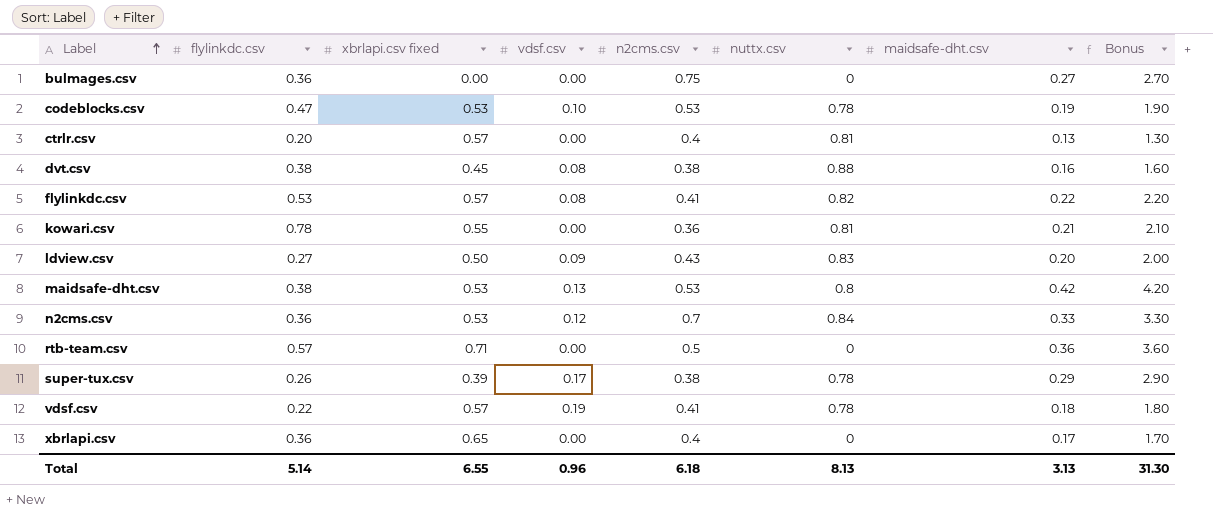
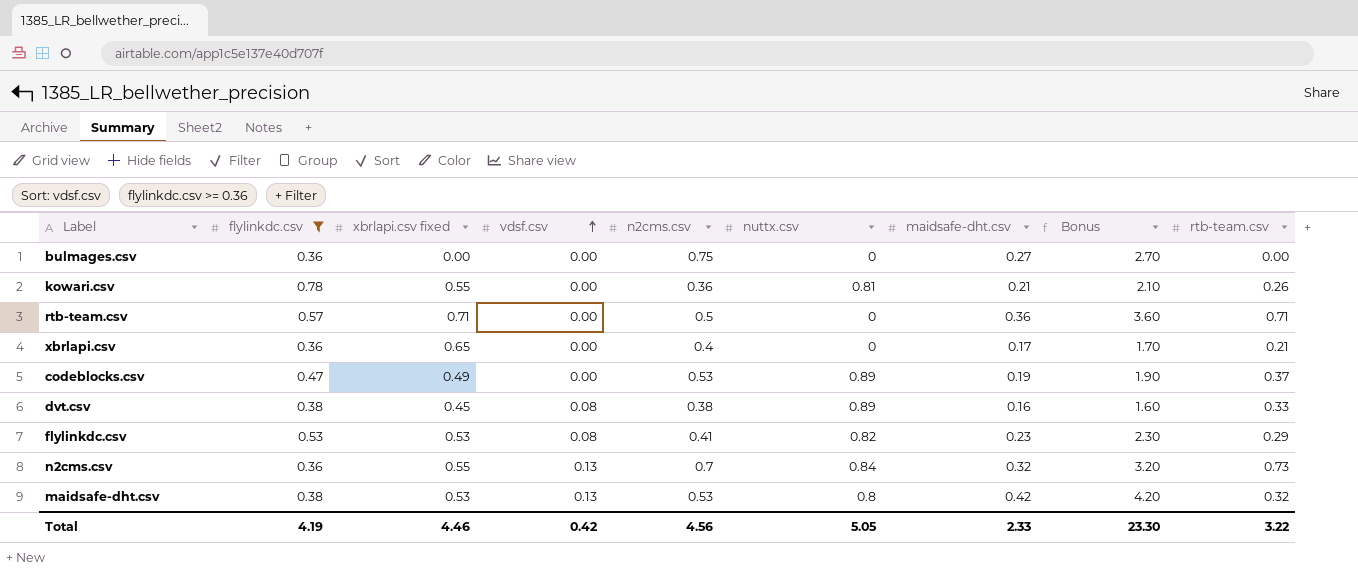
filter: none -> flylinkdc.csv >= 0.36
row order: Label ascending -> vdsf.csv ascending
column rtb-team.csv | position: none -> 9
codeblocks.csv | xbrlapi.csv fixed: 0.53 -> 0.49
codeblocks.csv | vdsf.csv: 0.10 -> 0.00
codeblocks.csv | nuttx.csv: 0.78 -> 0.89
dvt.csv | nuttx.csv: 0.88 -> 0.89
flylinkdc.csv | xbrlapi.csv fixed: 0.57 -> 0.53
flylinkdc.csv | maidsafe-dht.csv: 0.22 -> 0.23
flylinkdc.csv | Bonus: 2.20 -> 2.30
n2cms.csv | xbrlapi.csv fixed: 0.53 -> 0.55
n2cms.csv | vdsf.csv: 0.12 -> 0.13
n2cms.csv | maidsafe-dht.csv: 0.33 -> 0.32
n2cms.csv | Bonus: 3.30 -> 3.20
Total | flylinkdc.csv: 5.14 -> 4.19
Total | xbrlapi.csv fixed: 6.55 -> 4.46
Total | vdsf.csv: 0.96 -> 0.42
Total | n2cms.csv: 6.18 -> 4.56
Total | nuttx.csv: 8.13 -> 5.05
Total | maidsafe-dht.csv: 3.13 -> 2.33
Total | Bonus: 31.30 -> 23.30

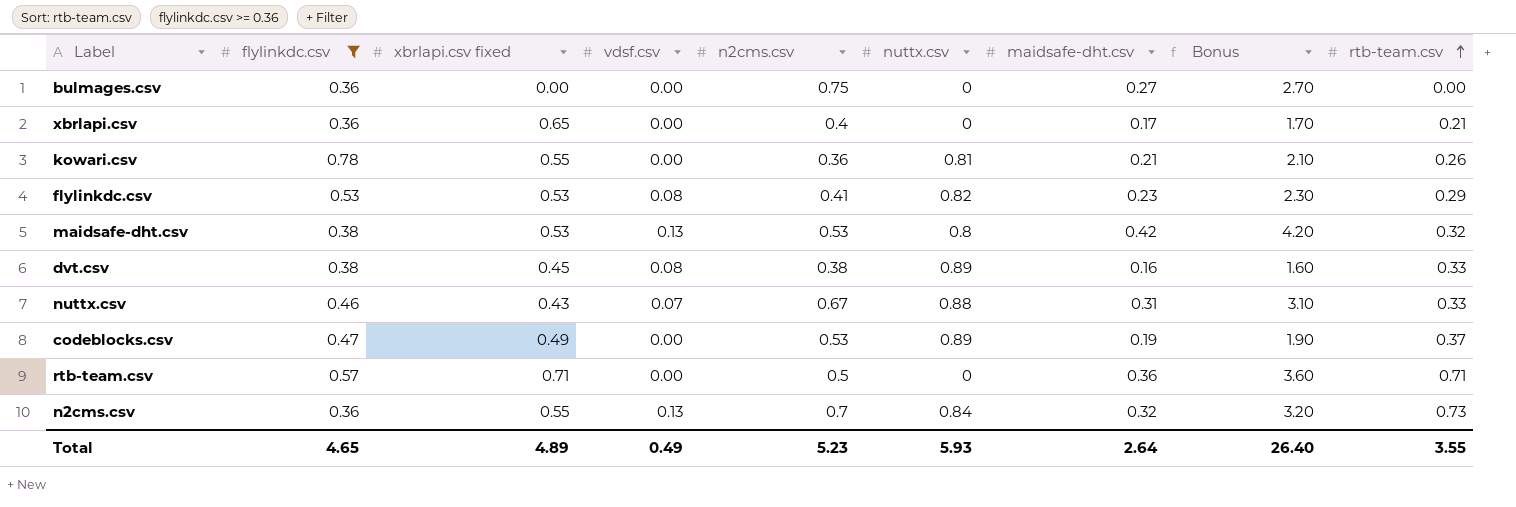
row order: vdsf.csv ascending -> rtb-team.csv ascending
row nuttx.csv: none -> 0.46 | 0.43 | 0.07 | 0.67 | 0.88 | 0.31 | 3.10 | 0.33
Total | flylinkdc.csv: 4.19 -> 4.65
Total | xbrlapi.csv fixed: 4.46 -> 4.89
Total | vdsf.csv: 0.42 -> 0.49
Total | n2cms.csv: 4.56 -> 5.23
Total | nuttx.csv: 5.05 -> 5.93
Total | maidsafe-dht.csv: 2.33 -> 2.64
Total | Bonus: 23.30 -> 26.40
Total | rtb-team.csv: 3.22 -> 3.55

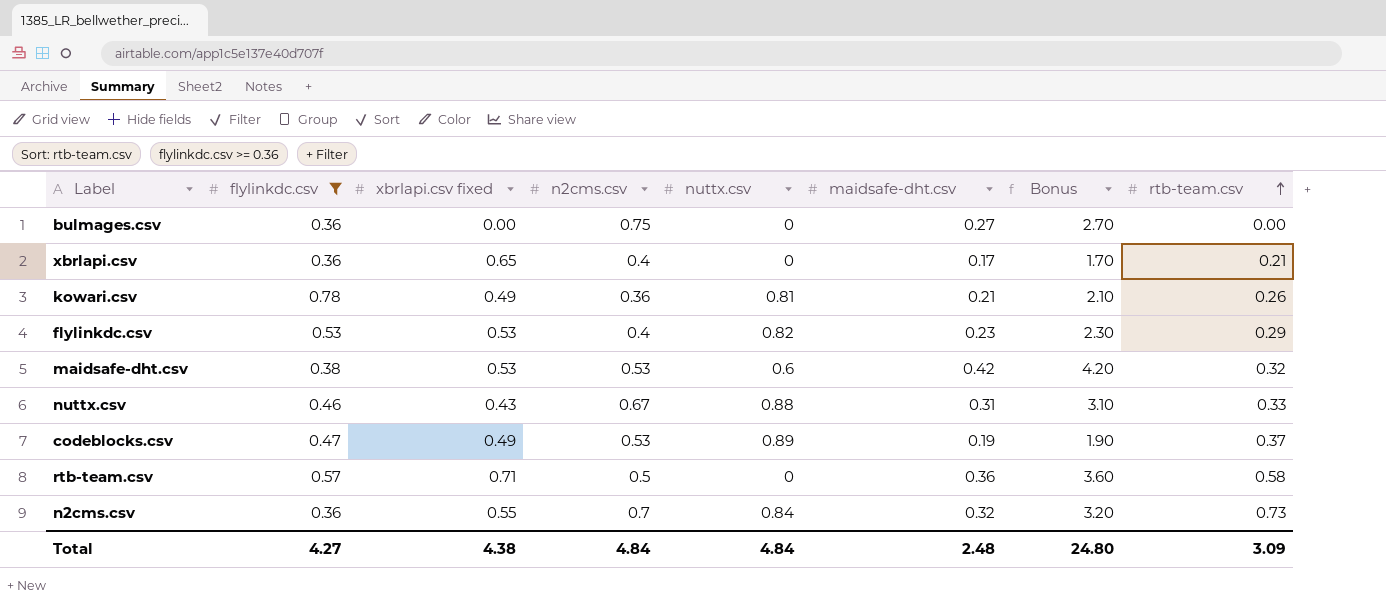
column vdsf.csv | position: 4 -> none
row dvt.csv: 0.38 | 0.45 | 0.08 | 0.38 | 0.89 | 0.16 | 1.60 | 0.33 -> none
kowari.csv | xbrlapi.csv fixed: 0.55 -> 0.49
flylinkdc.csv | n2cms.csv: 0.41 -> 0.4
maidsafe-dht.csv | nuttx.csv: 0.8 -> 0.6
rtb-team.csv | rtb-team.csv: 0.71 -> 0.58
Total | flylinkdc.csv: 4.65 -> 4.27
Total | xbrlapi.csv fixed: 4.89 -> 4.38
Total | n2cms.csv: 5.23 -> 4.84
Total | nuttx.csv: 5.93 -> 4.84
Total | maidsafe-dht.csv: 2.64 -> 2.48
Total | Bonus: 26.40 -> 24.80
Total | rtb-team.csv: 3.55 -> 3.09

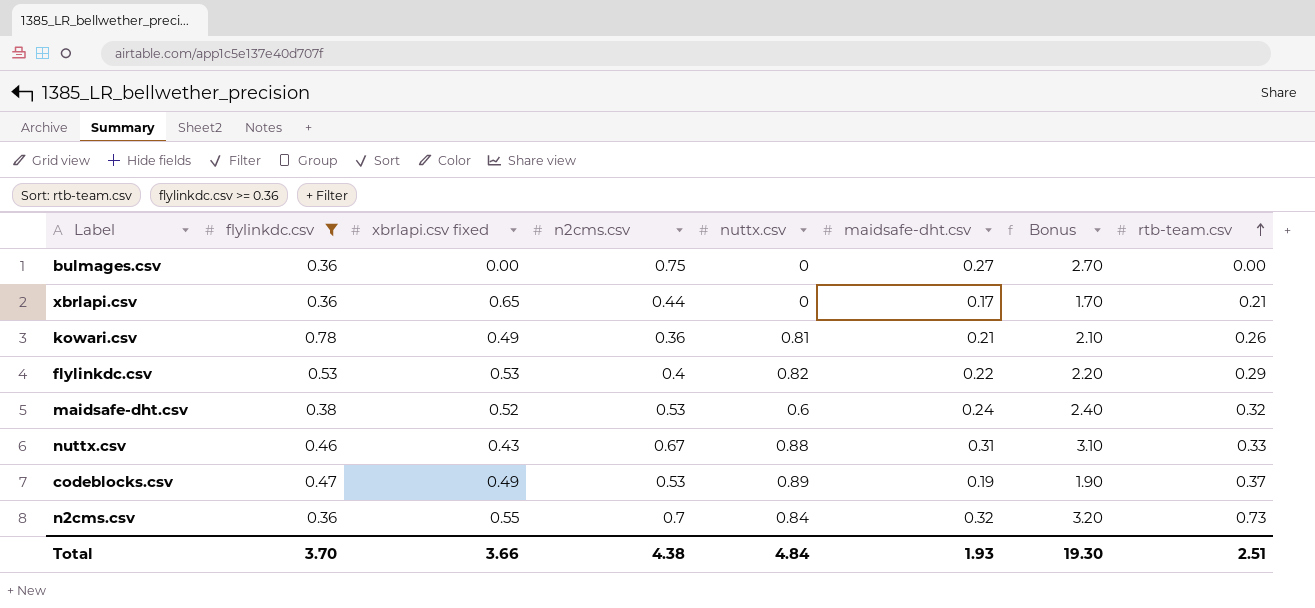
row rtb-team.csv: 0.57 | 0.71 | 0.5 | 0 | 0.36 | 3.60 | 0.58 -> none
xbrlapi.csv | n2cms.csv: 0.4 -> 0.44
flylinkdc.csv | maidsafe-dht.csv: 0.23 -> 0.22
flylinkdc.csv | Bonus: 2.30 -> 2.20
maidsafe-dht.csv | xbrlapi.csv fixed: 0.53 -> 0.52
maidsafe-dht.csv | maidsafe-dht.csv: 0.42 -> 0.24
maidsafe-dht.csv | Bonus: 4.20 -> 2.40
Total | flylinkdc.csv: 4.27 -> 3.70
Total | xbrlapi.csv fixed: 4.38 -> 3.66
Total | n2cms.csv: 4.84 -> 4.38
Total | maidsafe-dht.csv: 2.48 -> 1.93
Total | Bonus: 24.80 -> 19.30
Total | rtb-team.csv: 3.09 -> 2.51

